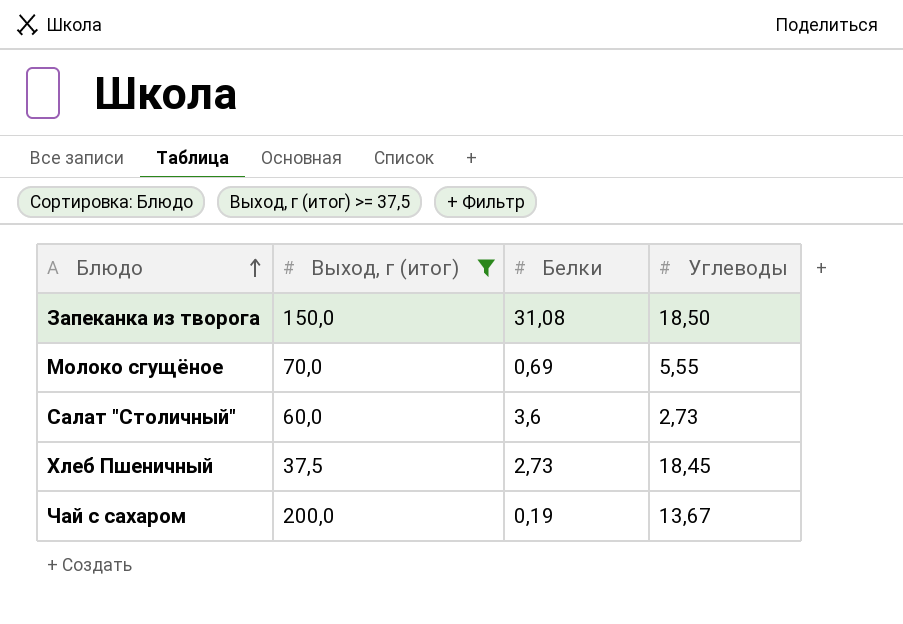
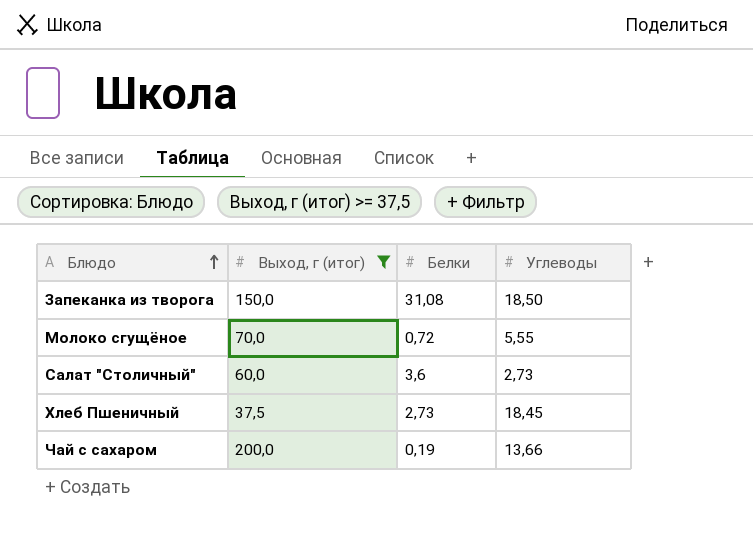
Молоко сгущёное | Белки: 0,69 -> 0,72
Чай с сахаром | Углеводы: 13,67 -> 13,66

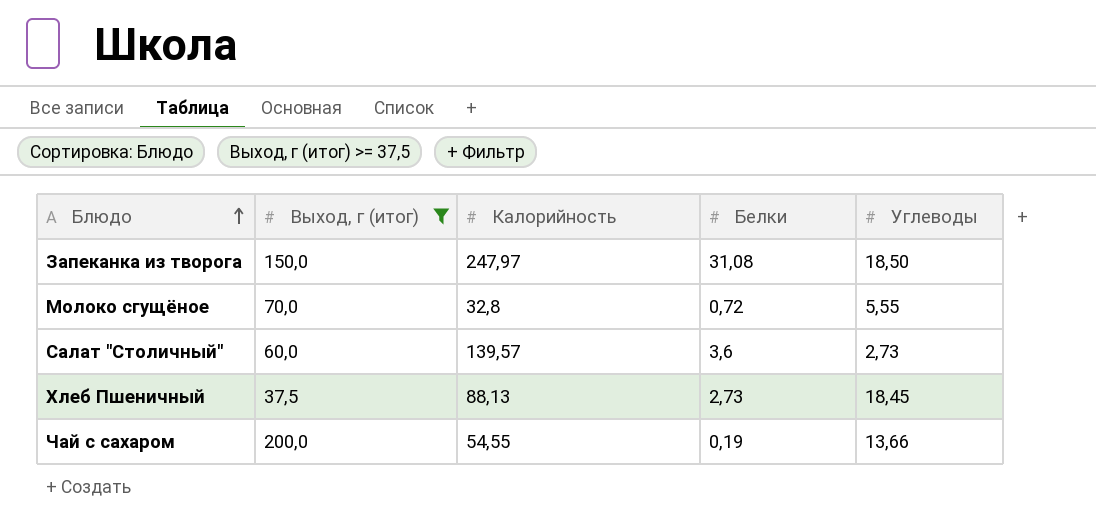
column Калорийность | position: none -> 3

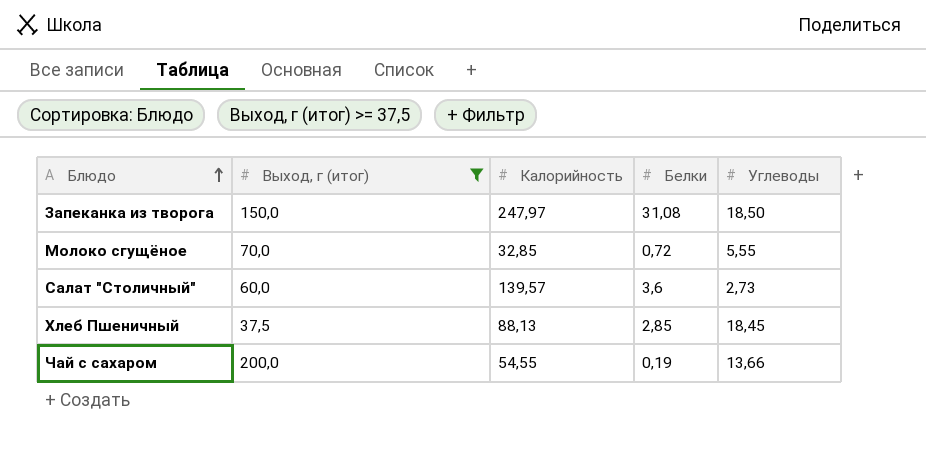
Молоко сгущёное | Калорийность: 32,8 -> 32,85
Хлеб Пшеничный | Белки: 2,73 -> 2,85

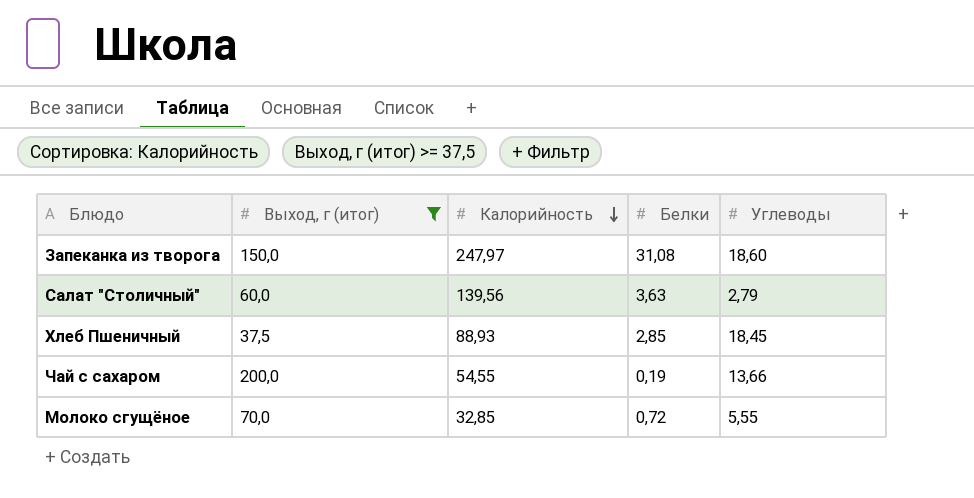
row order: Блюдо ascending -> Калорийность descending
Запеканка из творога | Углеводы: 18,50 -> 18,60
Салат "Столичный" | Калорийность: 139,57 -> 139,56
Салат "Столичный" | Белки: 3,6 -> 3,63
Салат "Столичный" | Углеводы: 2,73 -> 2,79
Хлеб Пшеничный | Калорийность: 88,13 -> 88,93

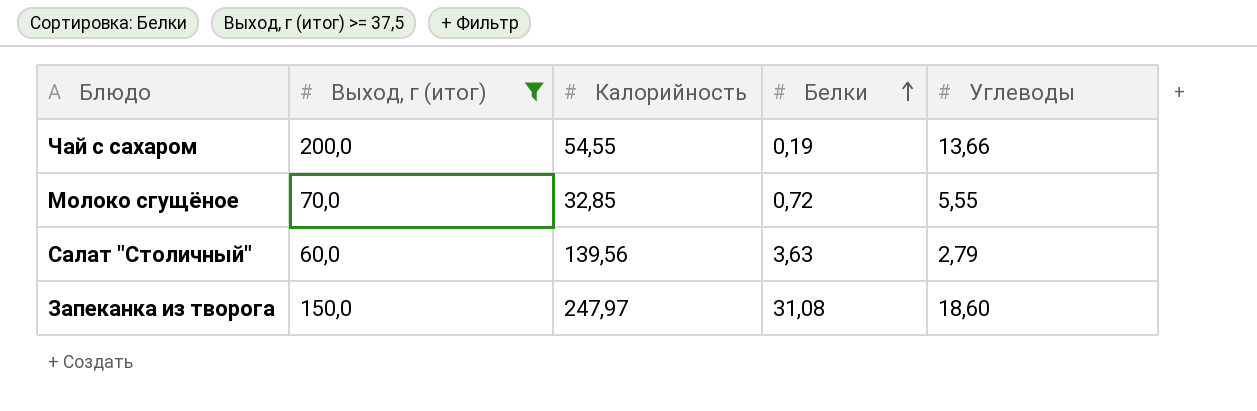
row order: Калорийность descending -> Белки ascending
row Хлеб Пшеничный: 37,5 | 88,93 | 2,85 | 18,45 -> none

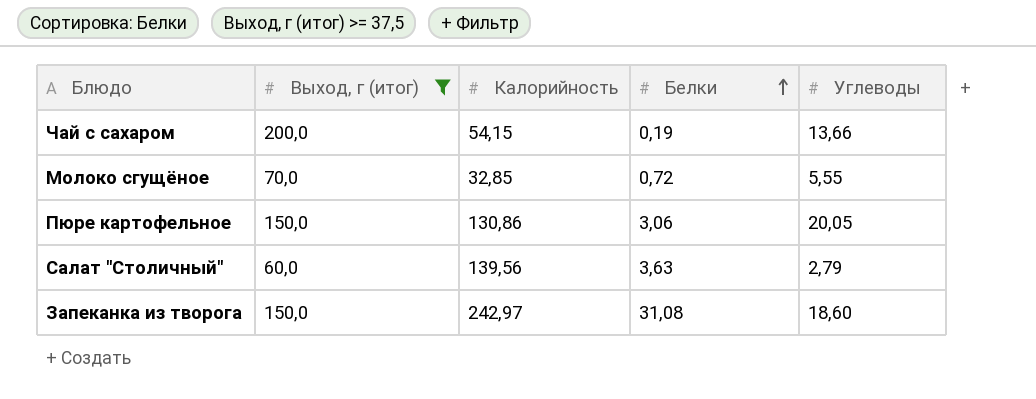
Чай с сахаром | Калорийность: 54,55 -> 54,15
row Пюре картофельное: none -> 150,0 | 130,86 | 3,06 | 20,05
Запеканка из творога | Калорийность: 247,97 -> 242,97

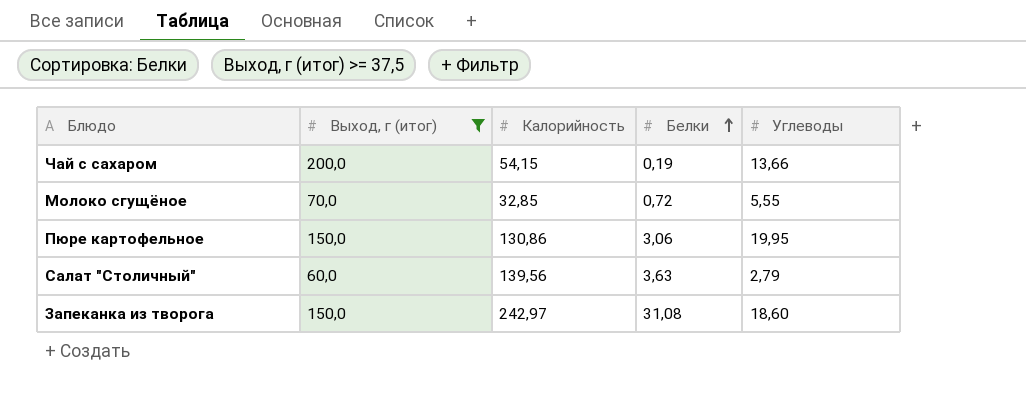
Пюре картофельное | Углеводы: 20,05 -> 19,95

